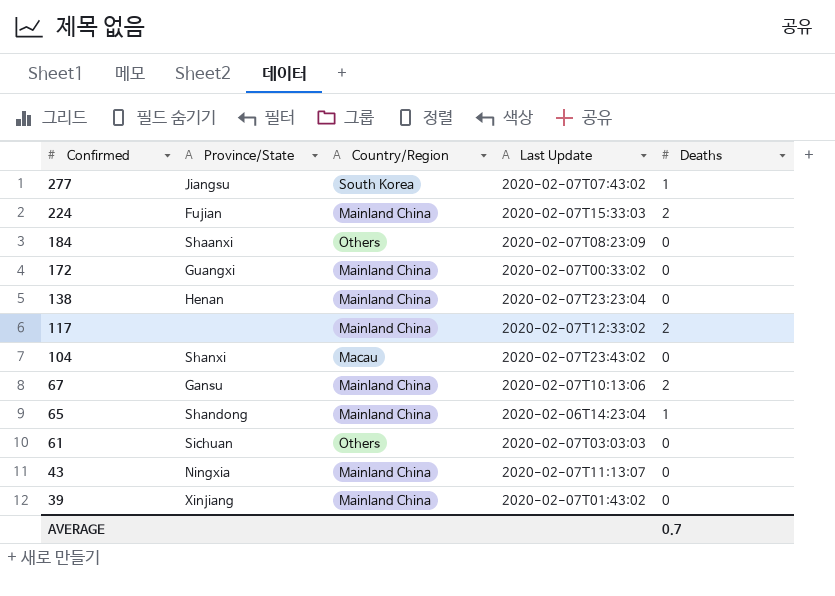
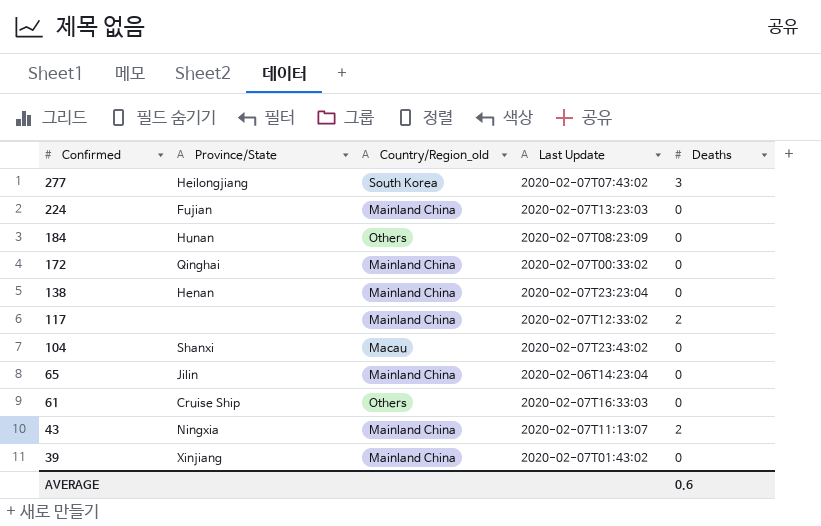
column name: Country/Region -> Country/Region_old
row 67: Gansu | Mainland China | 2020-02-07T10:13:06 | 2 -> none
277 | Province/State: Jiangsu -> Heilongjiang
277 | Deaths: 1 -> 3
224 | Last Update: 2020-02-07T15:33:03 -> 2020-02-07T13:23:03
224 | Deaths: 2 -> 0
184 | Province/State: Shaanxi -> Hunan
172 | Province/State: Guangxi -> Qinghai
65 | Province/State: Shandong -> Jilin
65 | Deaths: 1 -> 0
61 | Province/State: Sichuan -> Cruise Ship
61 | Last Update: 2020-02-07T03:03:03 -> 2020-02-07T16:33:03
43 | Deaths: 0 -> 2
AVERAGE | Deaths: 0.7 -> 0.6

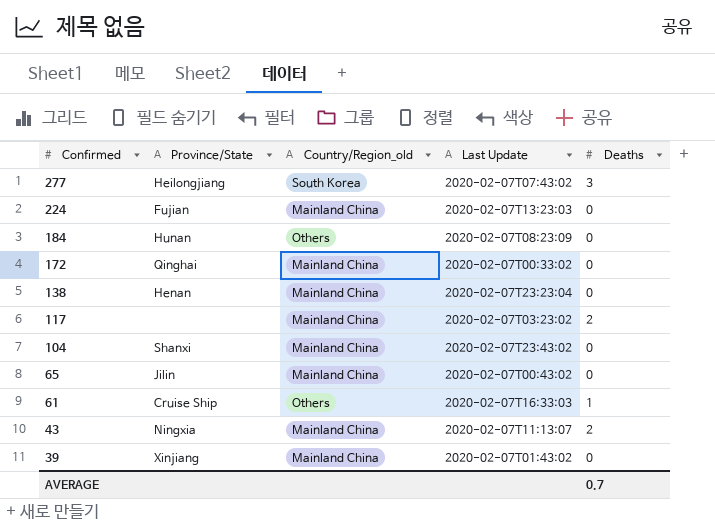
117 | Last Update: 2020-02-07T12:33:02 -> 2020-02-07T03:23:02
104 | Country/Region_old: Macau -> Mainland China
65 | Last Update: 2020-02-06T14:23:04 -> 2020-02-07T00:43:02
61 | Deaths: 0 -> 1
AVERAGE | Deaths: 0.6 -> 0.7

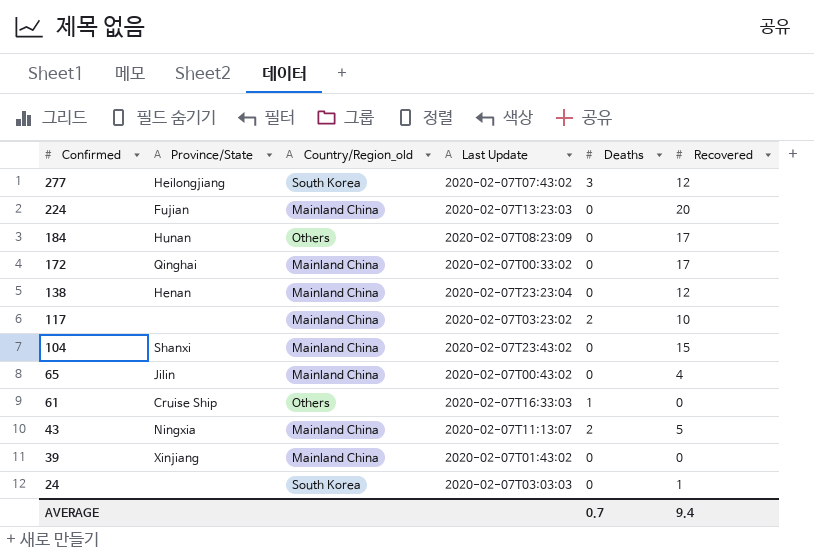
column Recovered | position: none -> 6
row 24: none -> none | South Korea | 2020-02-07T03:03:03 | 0 | 1

